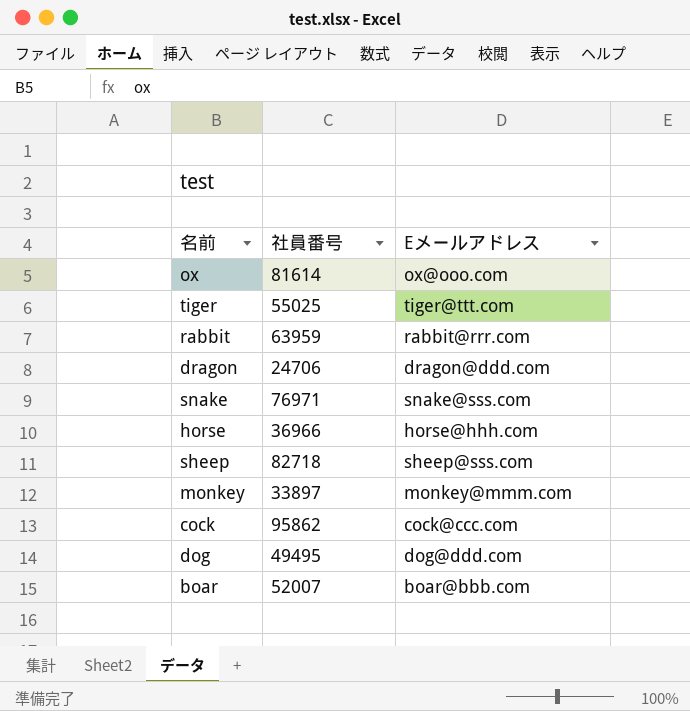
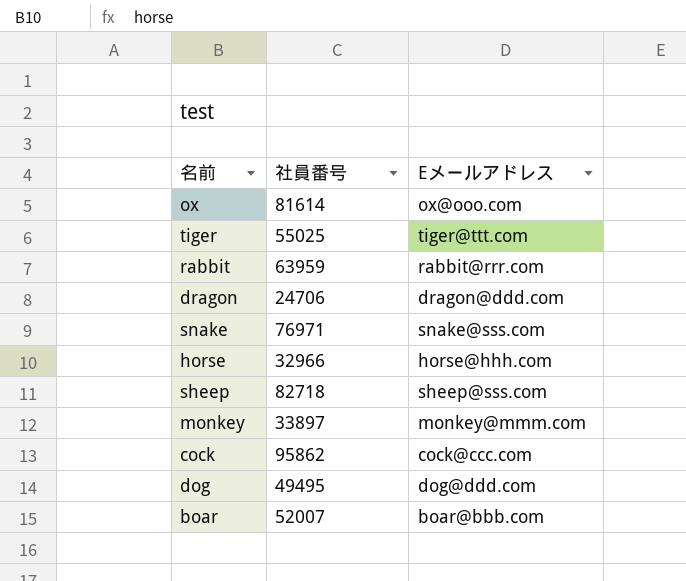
horse | 社員番号: 36966 -> 32966

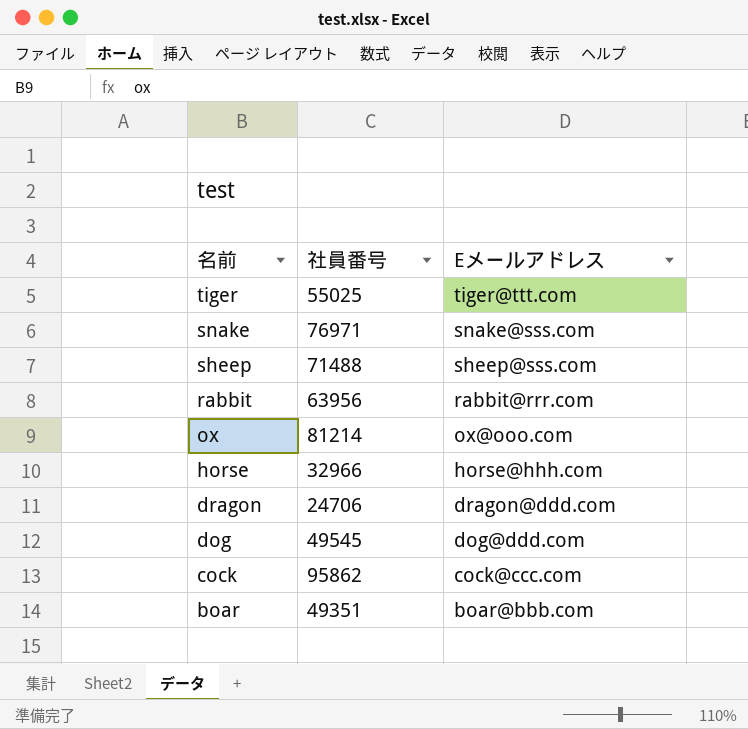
row order: none -> 名前 descending
row monkey: 33897 | monkey@mmm.com -> none
sheep | 社員番号: 82718 -> 71488
rabbit | 社員番号: 63959 -> 63956
ox | 社員番号: 81614 -> 81214
dog | 社員番号: 49495 -> 49545
boar | 社員番号: 52007 -> 49351

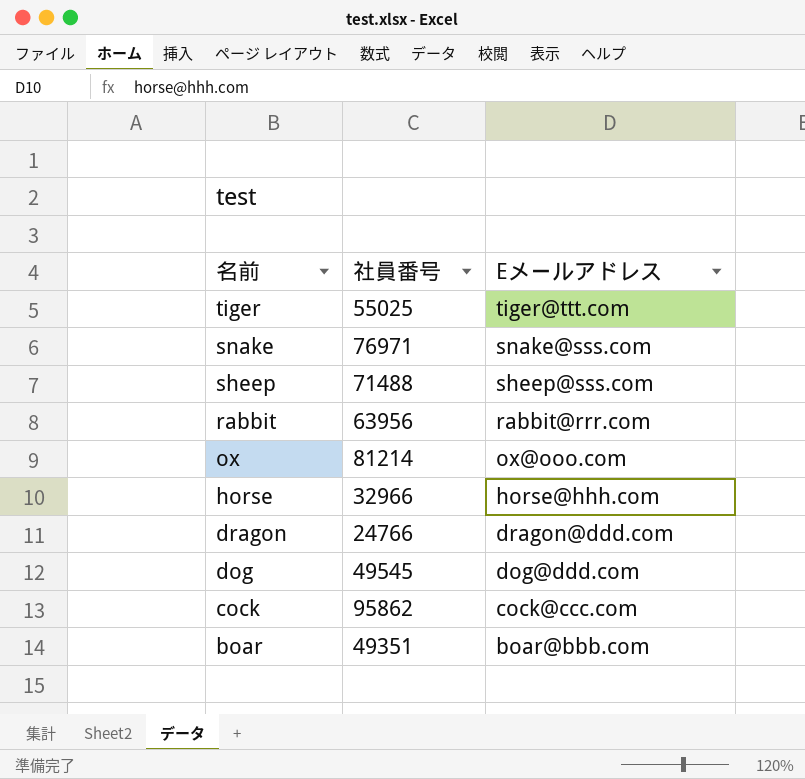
dragon | 社員番号: 24706 -> 24766

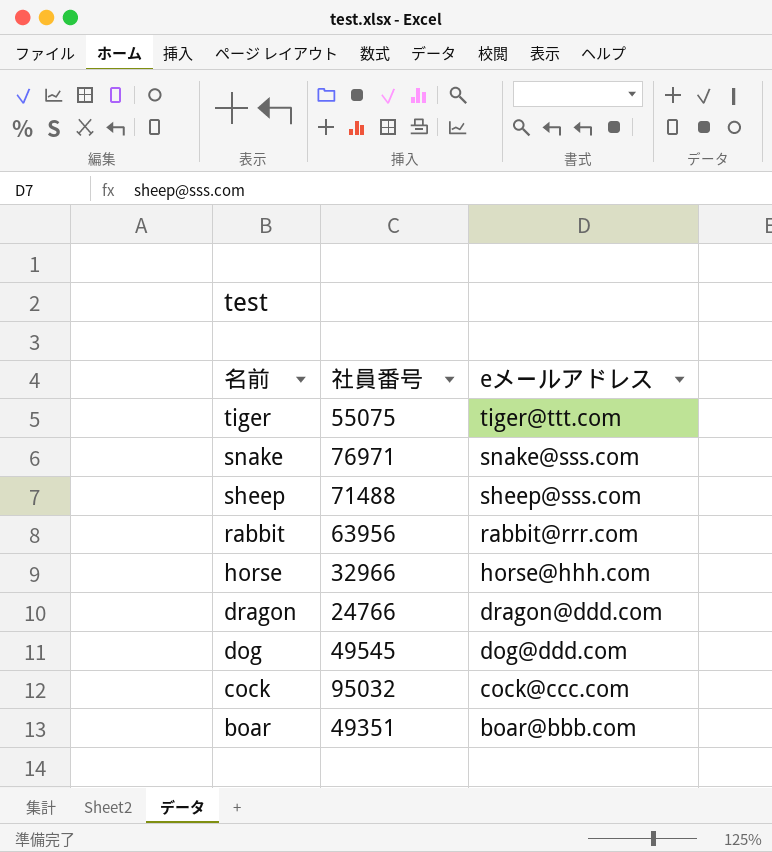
column name: Eメールアドレス -> eメールアドレス
row ox: 81214 | ox@ooo.com -> none
tiger | 社員番号: 55025 -> 55075
cock | 社員番号: 95862 -> 95032

